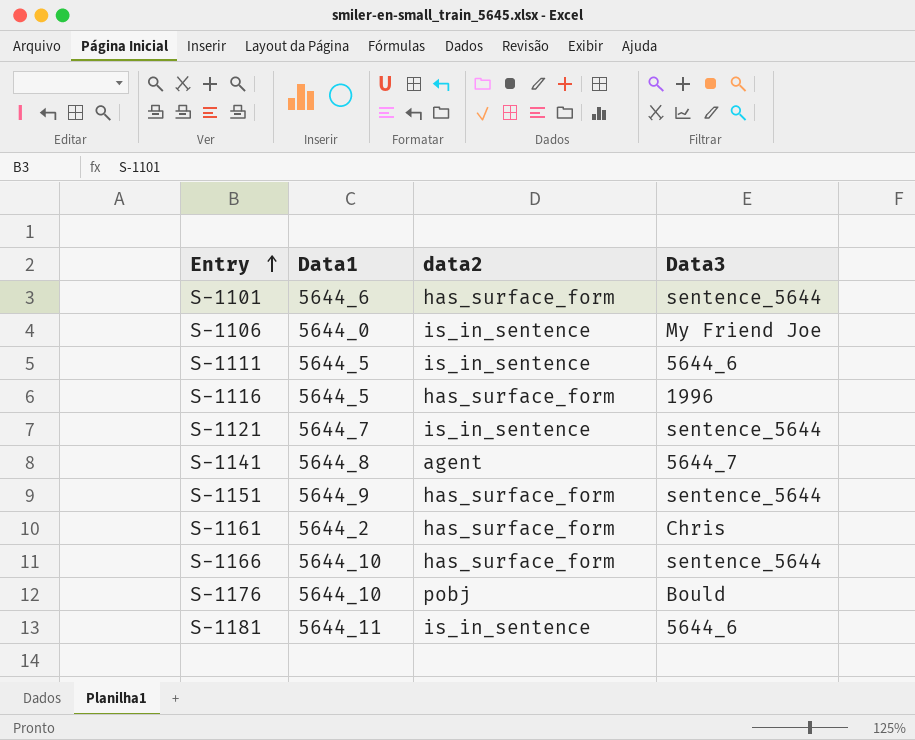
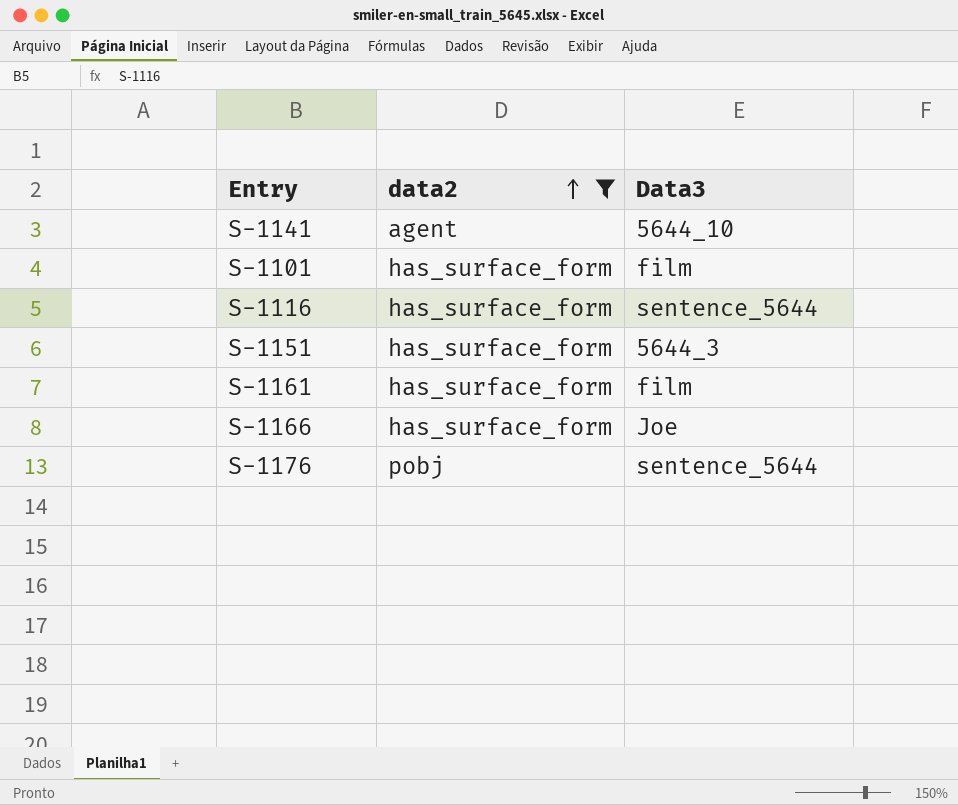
filter: none -> data2 != is_in_sentence
row order: Entry ascending -> data2 ascending
column Data1 | position: 2 -> none
S-1141 | Data3: 5644_7 -> 5644_10
S-1101 | Data3: sentence_5644 -> film
S-1116 | Data3: 1996 -> sentence_5644
S-1151 | Data3: sentence_5644 -> 5644_3
S-1161 | Data3: Chris -> film
S-1166 | Data3: sentence_5644 -> Joe
S-1176 | Data3: Bould -> sentence_5644

